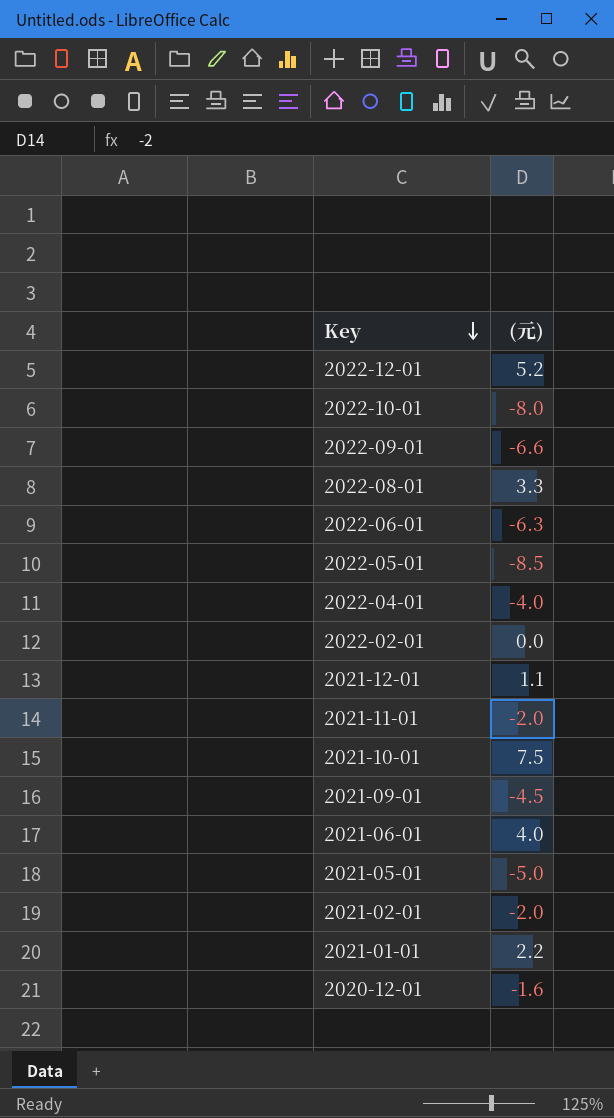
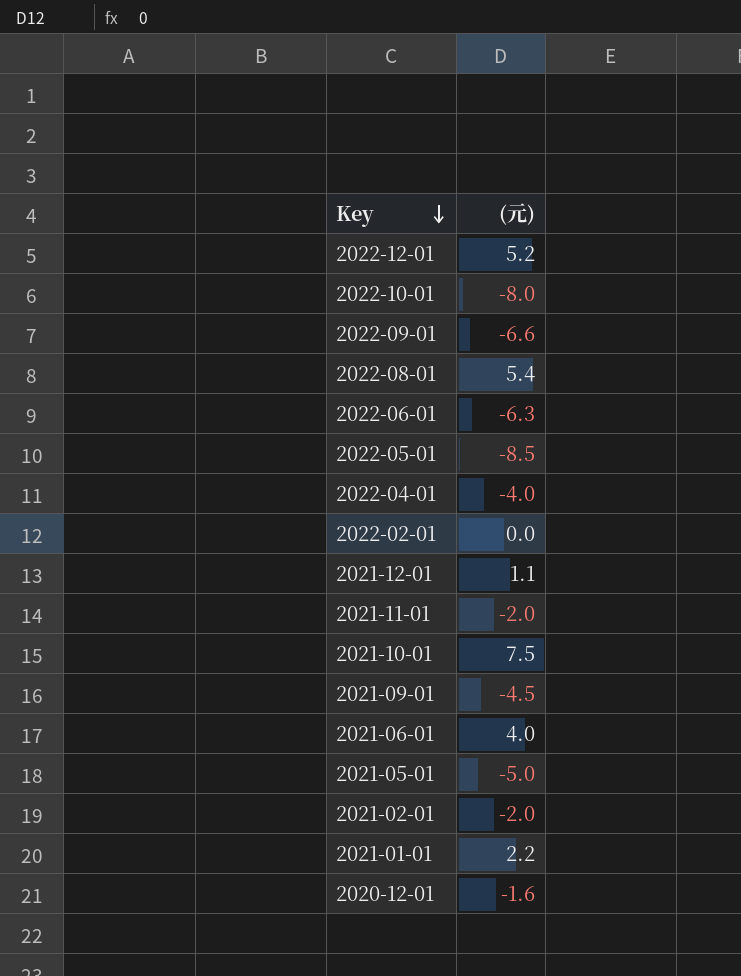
2022-08-01 | (元): 3.3 -> 5.4

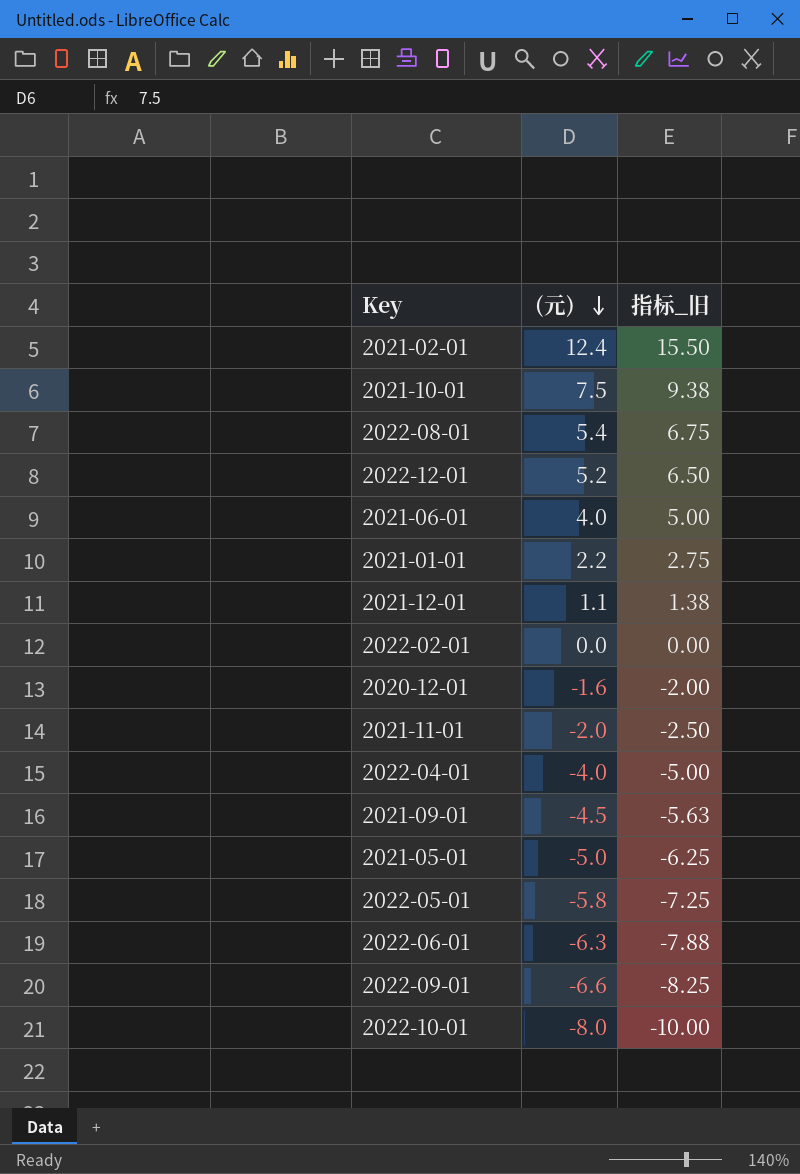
row order: Key descending -> (元) descending
column 指标_旧 | formula: none -> [(元)] * 1.25
2021-02-01 | (元): -2.0 -> 12.4
2022-05-01 | (元): -8.5 -> -5.8

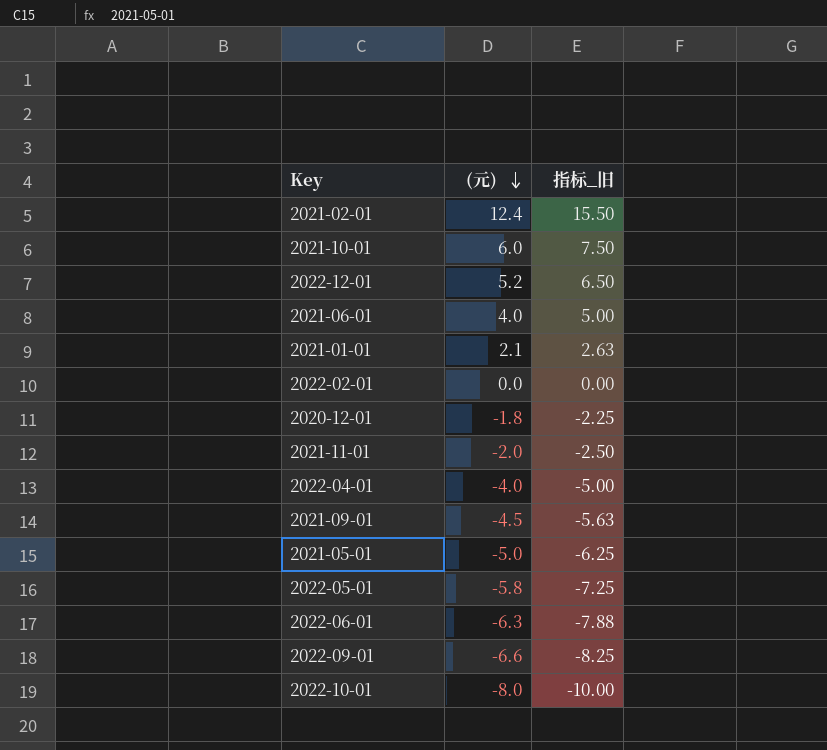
row 2022-08-01: 5.4 | 6.75 -> none
row 2021-12-01: 1.1 | 1.38 -> none
2021-10-01 | (元): 7.5 -> 6.0
2021-10-01 | 指标_旧: 9.38 -> 7.50
2021-01-01 | (元): 2.2 -> 2.1
2021-01-01 | 指标_旧: 2.75 -> 2.63
2020-12-01 | (元): -1.6 -> -1.8
2020-12-01 | 指标_旧: -2.00 -> -2.25

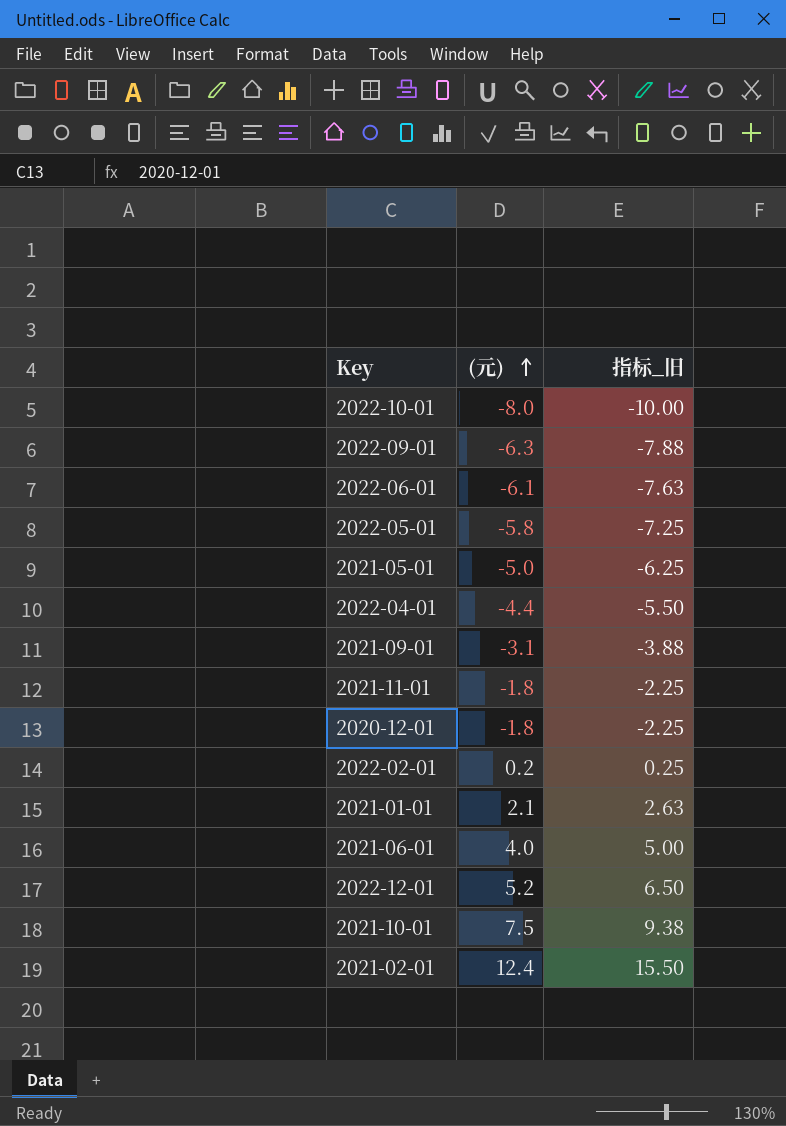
row order: (元) descending -> (元) ascending
2022-09-01 | (元): -6.6 -> -6.3
2022-09-01 | 指标_旧: -8.25 -> -7.88
2022-06-01 | (元): -6.3 -> -6.1
2022-06-01 | 指标_旧: -7.88 -> -7.63
2022-04-01 | (元): -4.0 -> -4.4
2022-04-01 | 指标_旧: -5.00 -> -5.50
2021-09-01 | (元): -4.5 -> -3.1
2021-09-01 | 指标_旧: -5.63 -> -3.88
2021-11-01 | (元): -2.0 -> -1.8
2021-11-01 | 指标_旧: -2.50 -> -2.25
2022-02-01 | (元): 0.0 -> 0.2
2022-02-01 | 指标_旧: 0.00 -> 0.25
2021-10-01 | (元): 6.0 -> 7.5
2021-10-01 | 指标_旧: 7.50 -> 9.38

